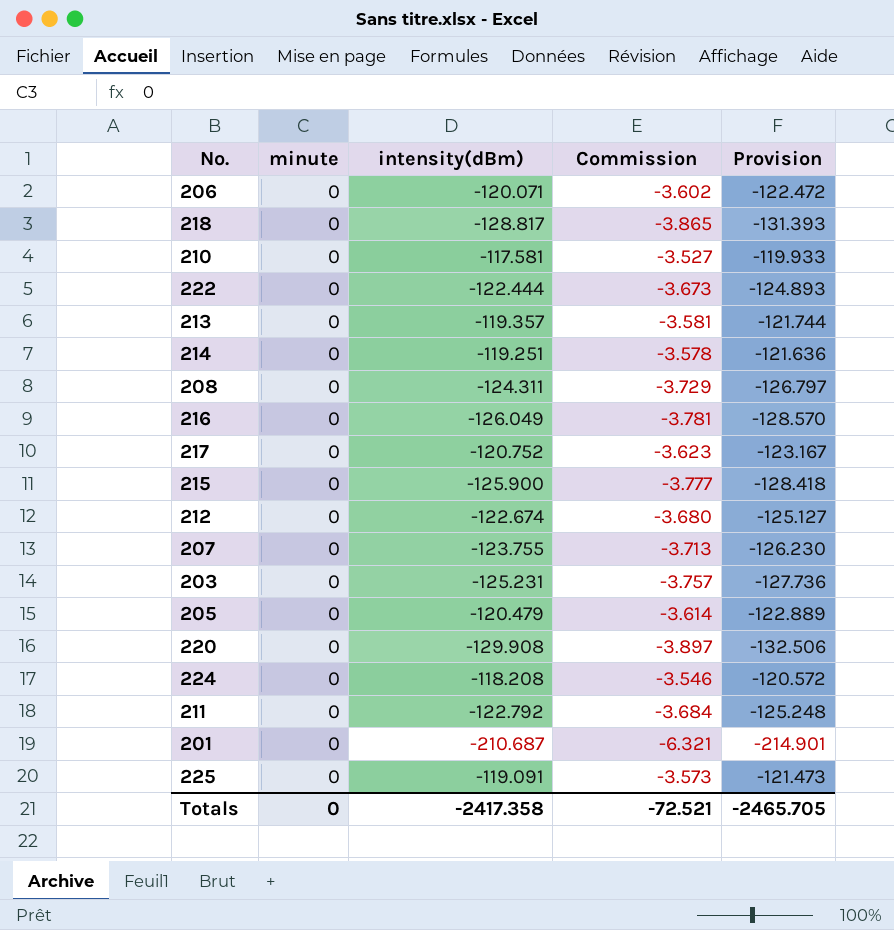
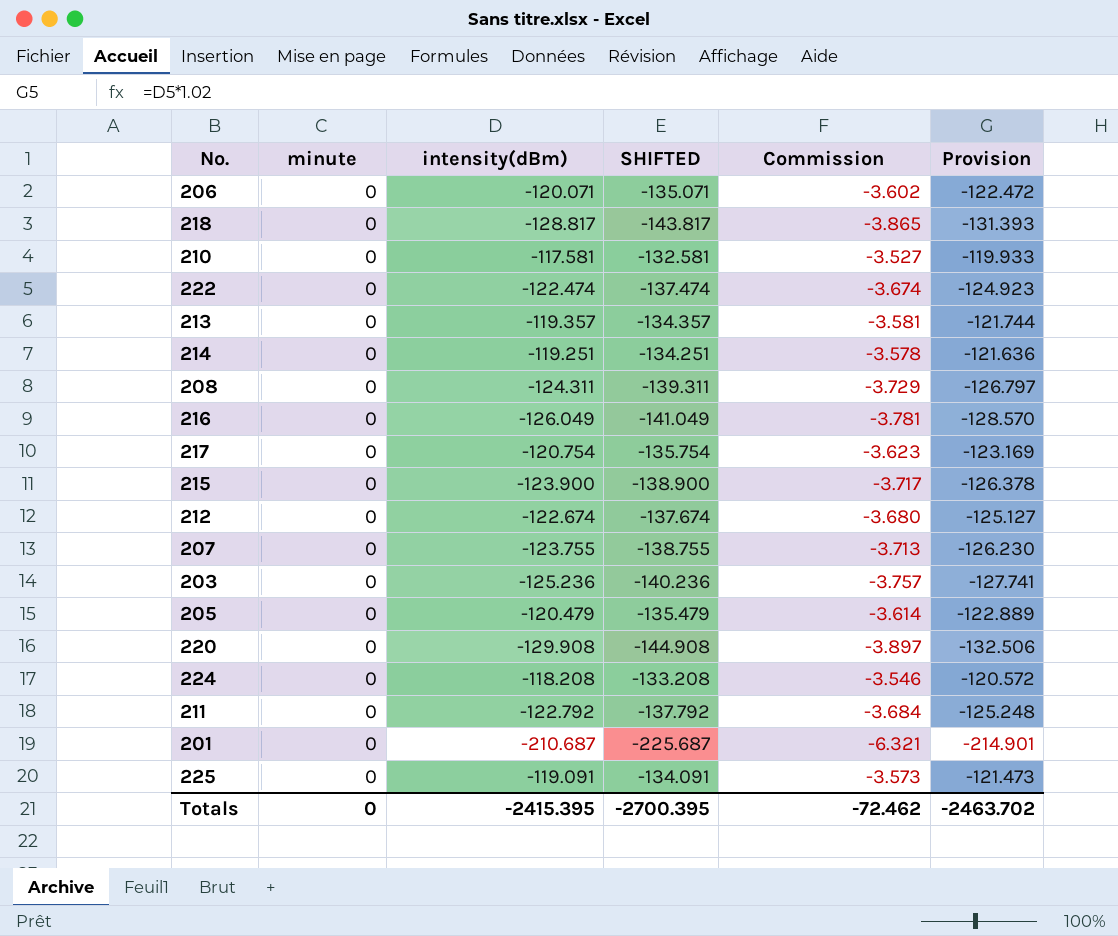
column SHIFTED | formula: none -> [intensity(dBm)] - 15
222 | intensity(dBm): -122.444 -> -122.474
222 | Commission: -3.673 -> -3.674
222 | Provision: -124.893 -> -124.923
217 | intensity(dBm): -120.752 -> -120.754
217 | Provision: -123.167 -> -123.169
215 | intensity(dBm): -125.900 -> -123.900
215 | Commission: -3.777 -> -3.717
215 | Provision: -128.418 -> -126.378
203 | intensity(dBm): -125.231 -> -125.236
203 | Provision: -127.736 -> -127.741
Totals | intensity(dBm): -2417.358 -> -2415.395
Totals | Commission: -72.521 -> -72.462
Totals | Provision: -2465.705 -> -2463.702

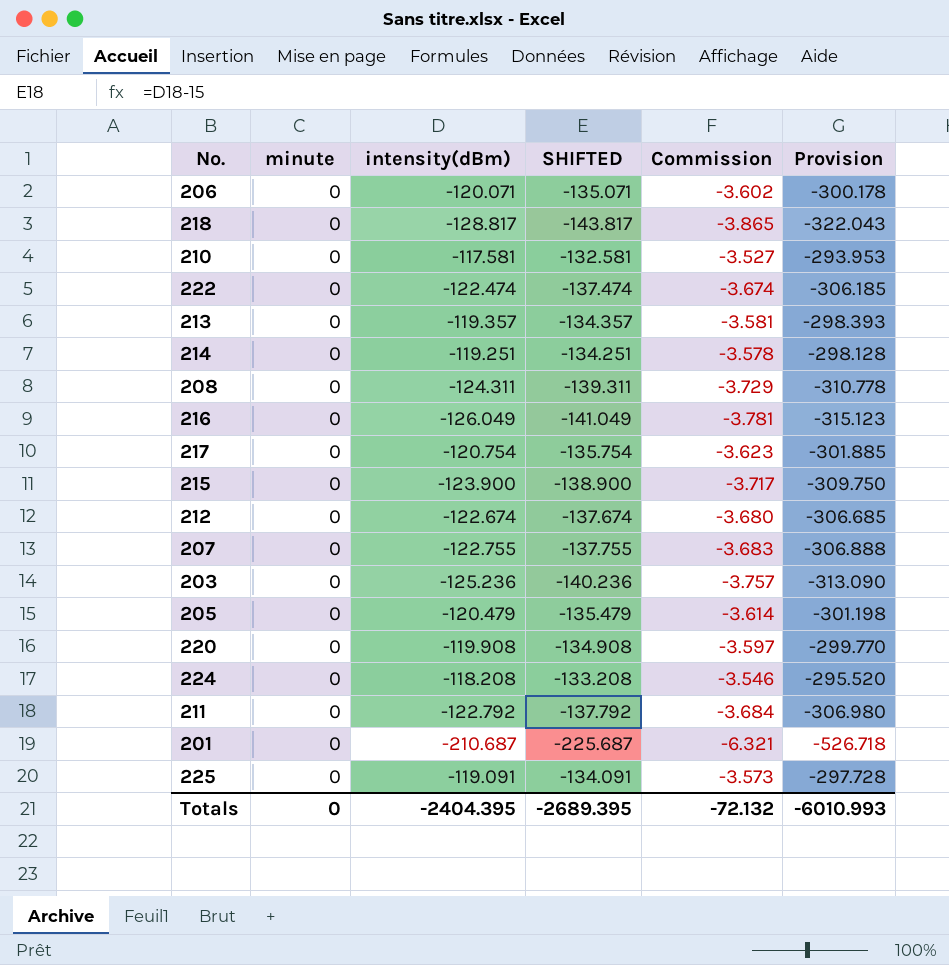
column Provision | formula: [intensity(dBm)] * 1.02 -> [intensity(dBm)] * 2.5
207 | intensity(dBm): -123.755 -> -122.755
207 | SHIFTED: -138.755 -> -137.755
207 | Commission: -3.713 -> -3.683
220 | intensity(dBm): -129.908 -> -119.908
220 | SHIFTED: -144.908 -> -134.908
220 | Commission: -3.897 -> -3.597
Totals | intensity(dBm): -2415.395 -> -2404.395
Totals | SHIFTED: -2700.395 -> -2689.395
Totals | Commission: -72.462 -> -72.132
Totals | Provision: -2463.702 -> -6010.993

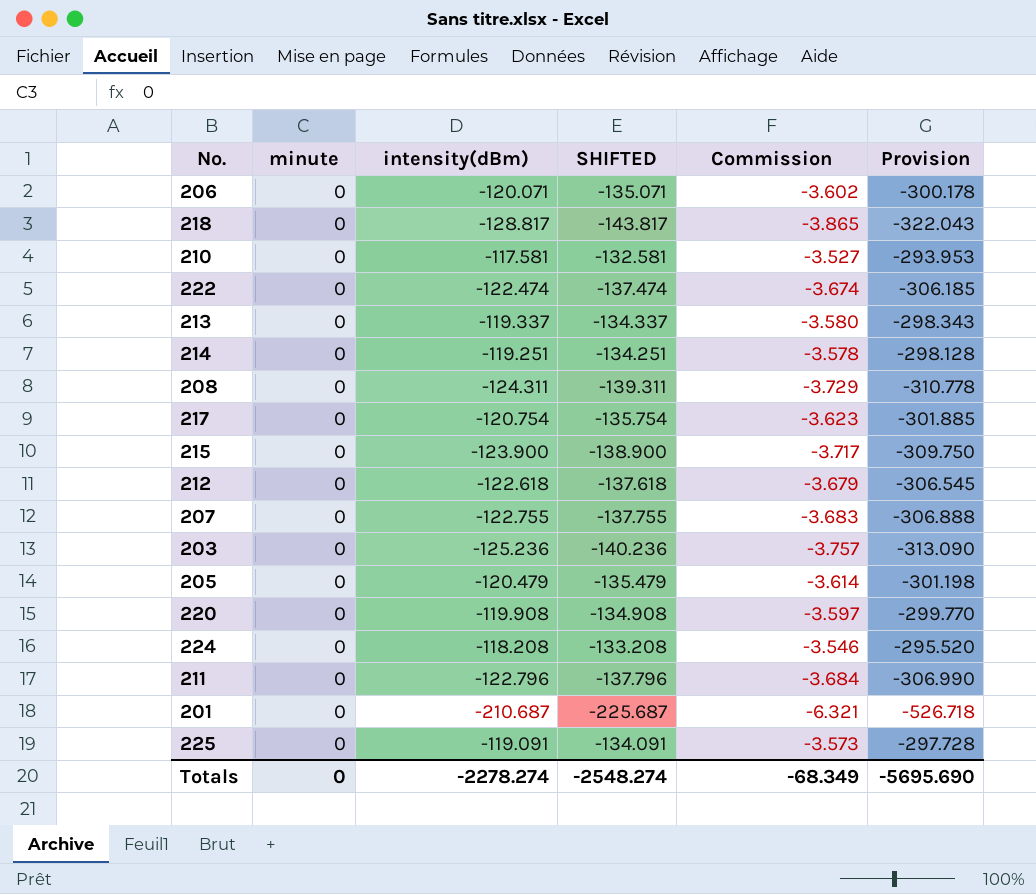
row 216: 0 | -126.049 | -141.049 | -3.781 | -315.123 -> none
213 | intensity(dBm): -119.357 -> -119.337
213 | SHIFTED: -134.357 -> -134.337
213 | Commission: -3.581 -> -3.580
213 | Provision: -298.393 -> -298.343
212 | intensity(dBm): -122.674 -> -122.618
212 | SHIFTED: -137.674 -> -137.618
212 | Commission: -3.680 -> -3.679
212 | Provision: -306.685 -> -306.545
211 | intensity(dBm): -122.792 -> -122.796
211 | SHIFTED: -137.792 -> -137.796
211 | Provision: -306.980 -> -306.990
Totals | intensity(dBm): -2404.395 -> -2278.274
Totals | SHIFTED: -2689.395 -> -2548.274
Totals | Commission: -72.132 -> -68.349
Totals | Provision: -6010.993 -> -5695.690

